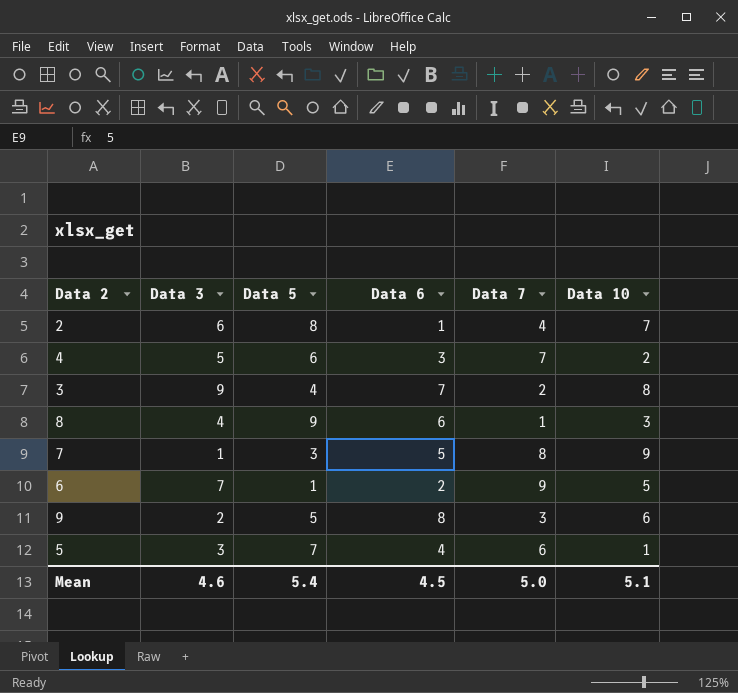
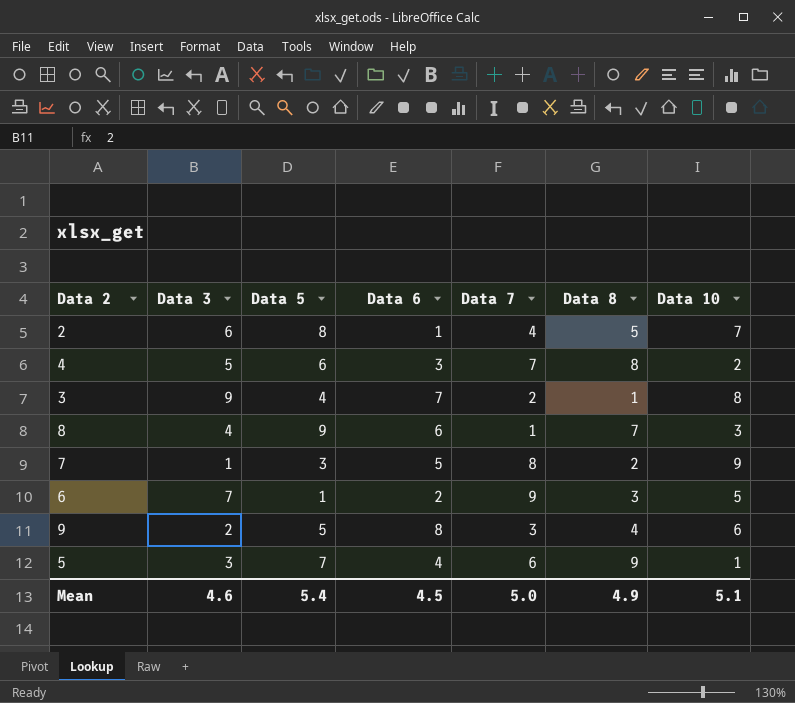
column Data 8 | position: none -> 6

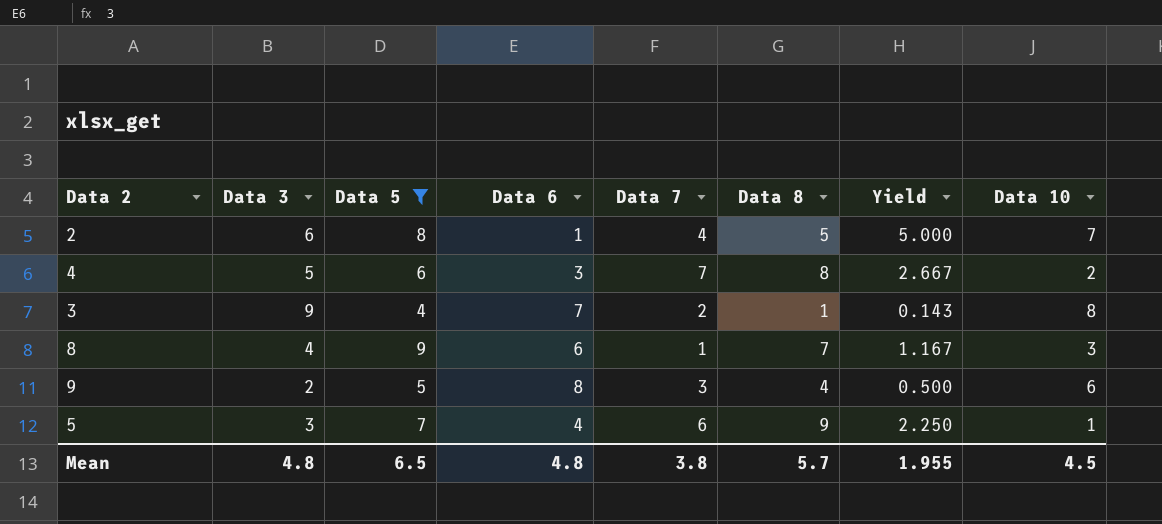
filter: none -> Data 5 >= 4
column Yield | formula: none -> [Data 8] / [Data 6]
Mean | Data 3: 4.6 -> 4.8
Mean | Data 5: 5.4 -> 6.5
Mean | Data 6: 4.5 -> 4.8
Mean | Data 7: 5.0 -> 3.8
Mean | Data 8: 4.9 -> 5.7
Mean | Data 10: 5.1 -> 4.5

